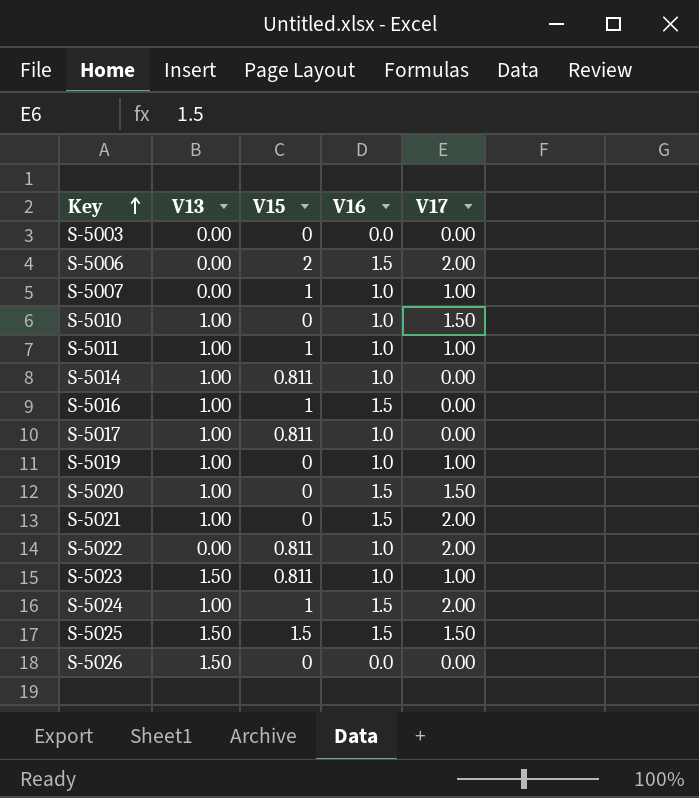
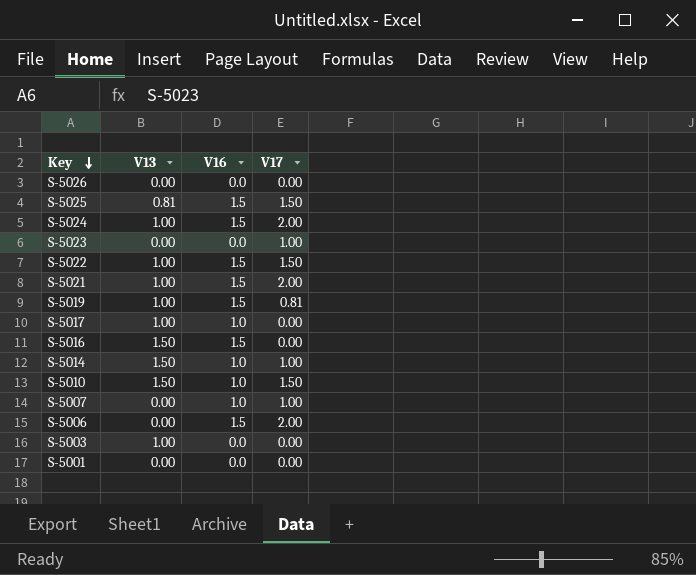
row order: Key ascending -> Key descending
column V15 | position: 3 -> none
row S-5011: 1.00 | 1 | 1.0 | 1.00 -> none
row S-5020: 1.00 | 0 | 1.5 | 1.50 -> none
S-5026 | V13: 1.50 -> 0.00
S-5025 | V13: 1.50 -> 0.81
S-5023 | V13: 1.50 -> 0.00
S-5023 | V16: 1.0 -> 0.0
S-5022 | V13: 0.00 -> 1.00
S-5022 | V16: 1.0 -> 1.5
S-5022 | V17: 2.00 -> 1.50
S-5019 | V16: 1.0 -> 1.5
S-5019 | V17: 1.00 -> 0.81
S-5016 | V13: 1.00 -> 1.50
S-5014 | V13: 1.00 -> 1.50
S-5014 | V17: 0.00 -> 1.00
S-5010 | V13: 1.00 -> 1.50
S-5003 | V13: 0.00 -> 1.00
row S-5001: none -> 0.00 | 0.0 | 0.00

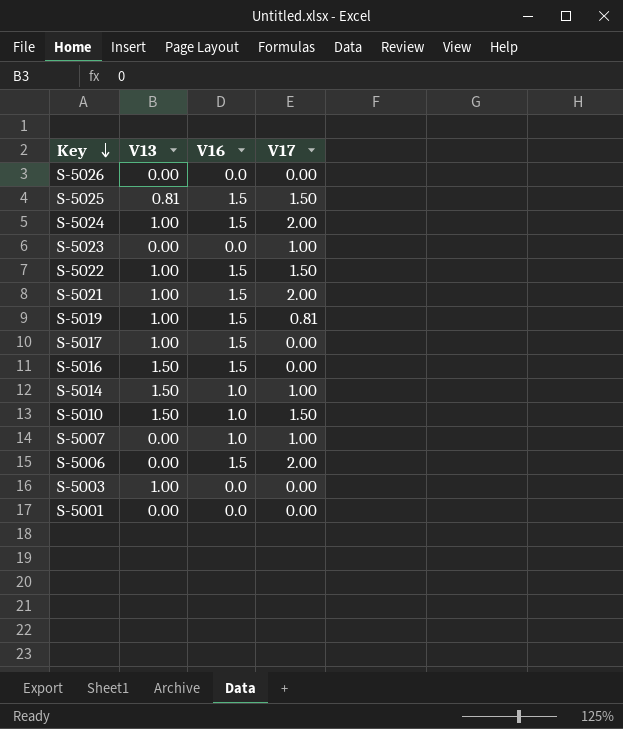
S-5017 | V16: 1.0 -> 1.5

